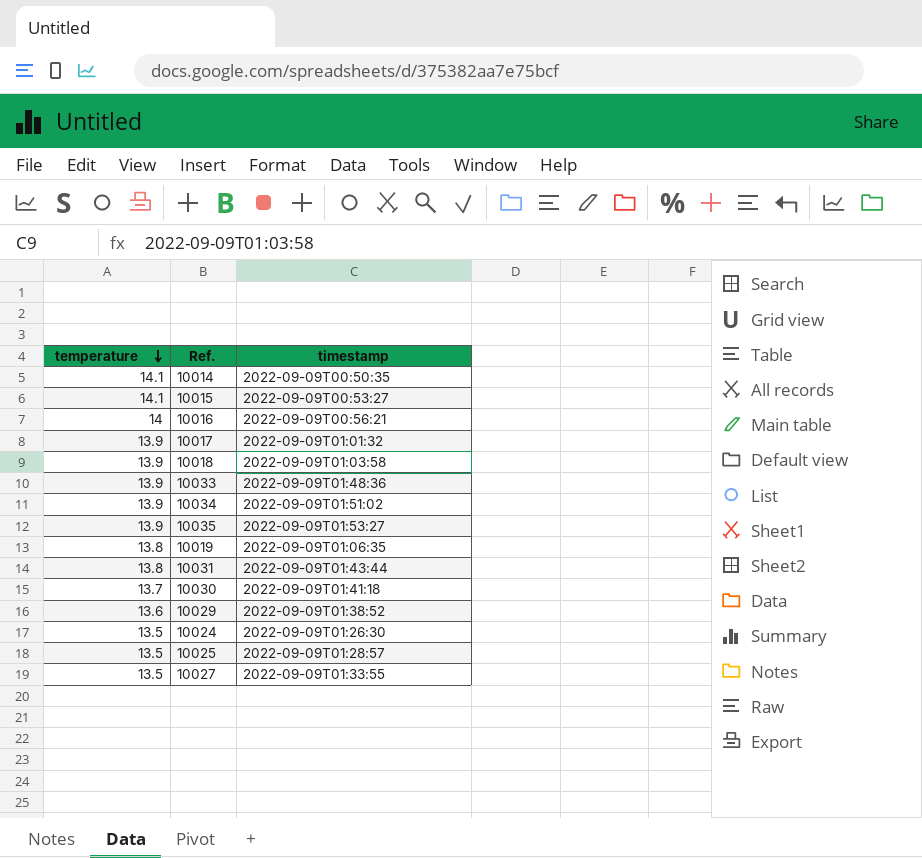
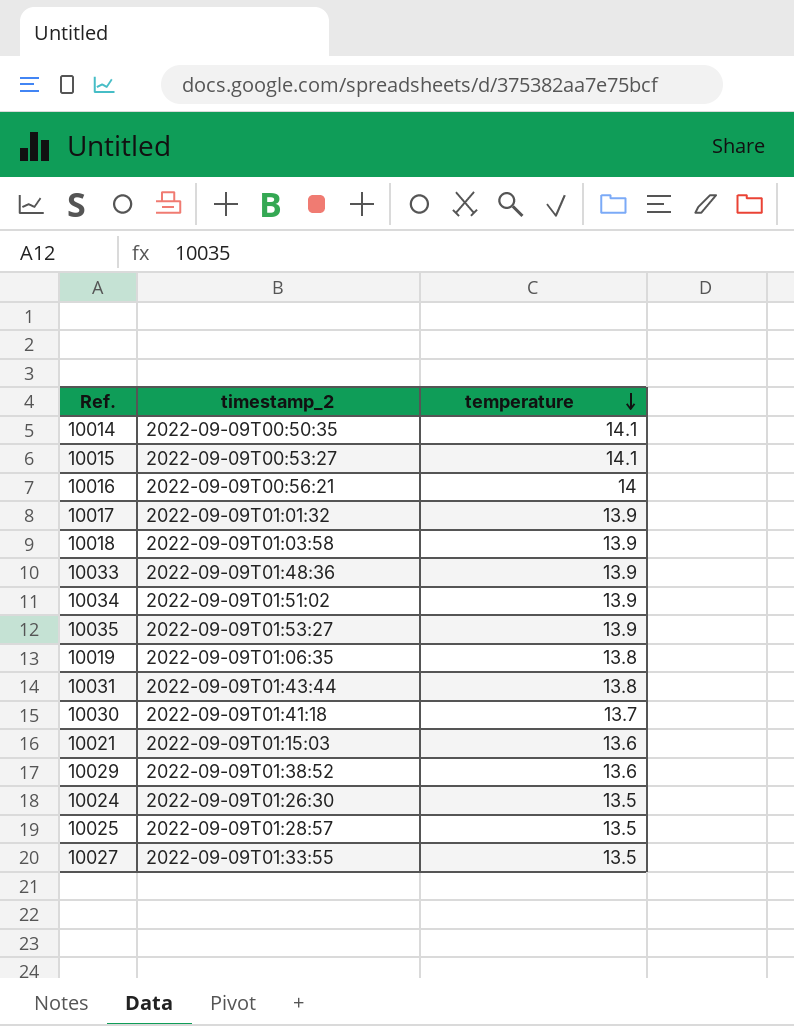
column name: timestamp -> timestamp_2
column temperature | position: 1 -> 3
row 10021: none -> 2022-09-09T01:15:03 | 13.6

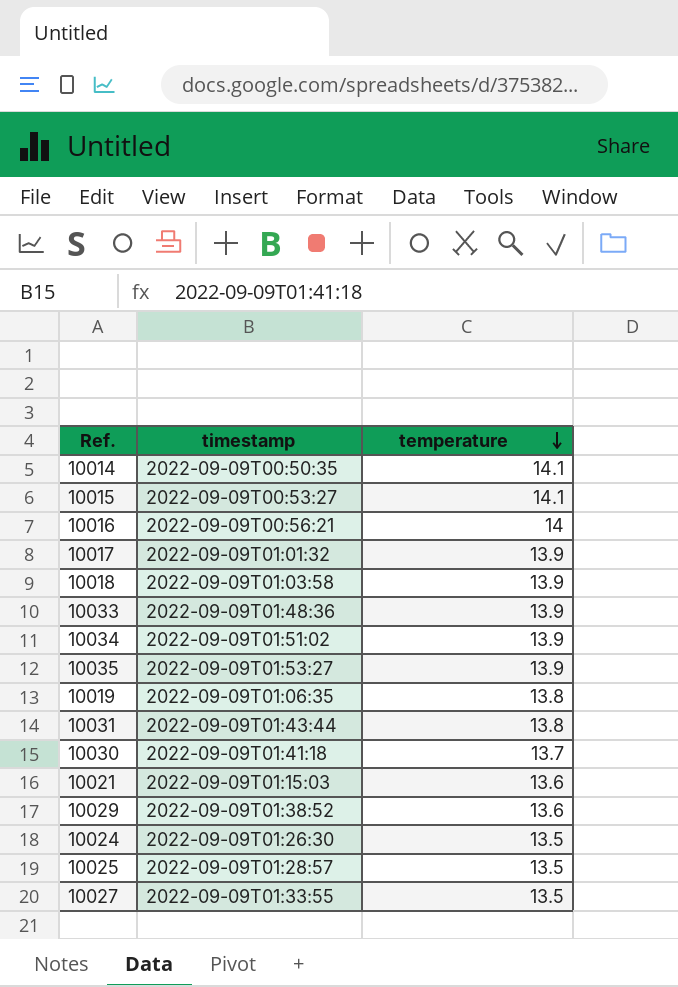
column name: timestamp_2 -> timestamp

